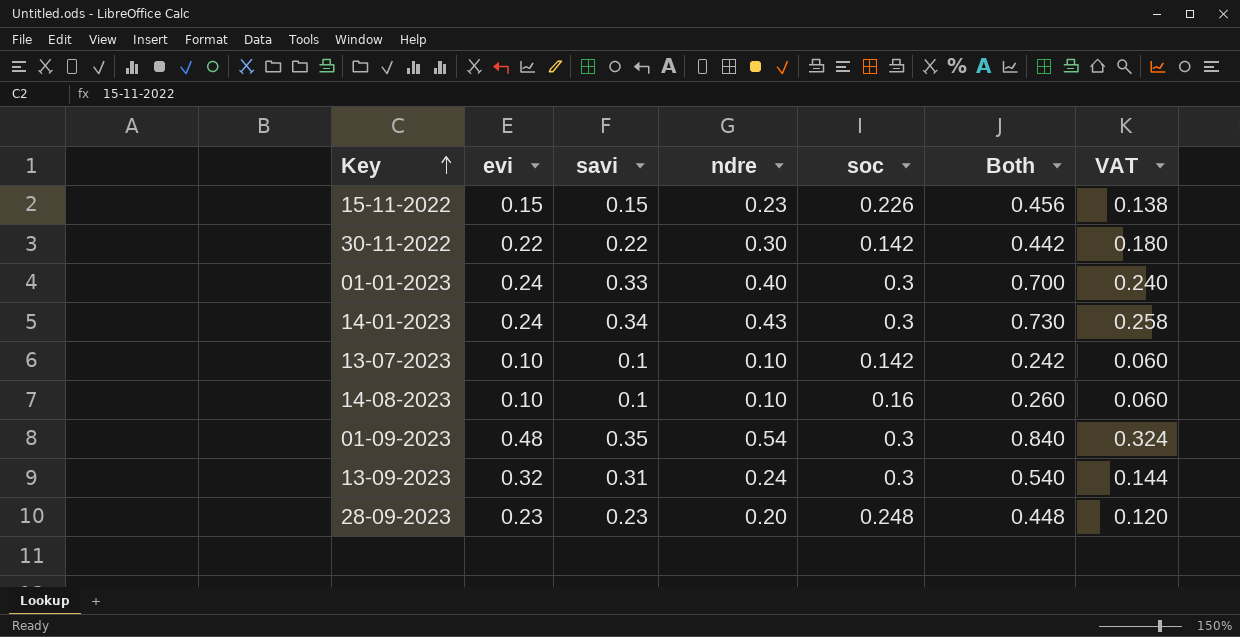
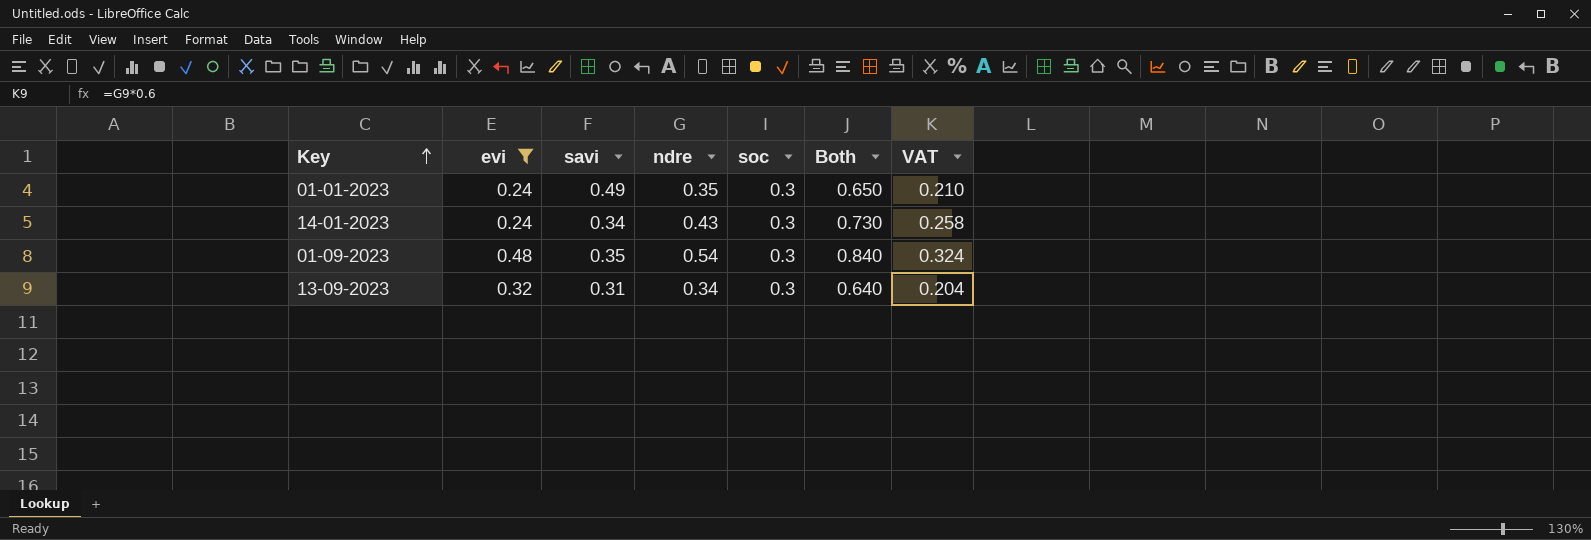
filter: none -> evi >= 0.24
01-01-2023 | savi: 0.33 -> 0.49
01-01-2023 | ndre: 0.40 -> 0.35
01-01-2023 | Both: 0.700 -> 0.650
01-01-2023 | VAT: 0.240 -> 0.210
13-09-2023 | ndre: 0.24 -> 0.34
13-09-2023 | Both: 0.540 -> 0.640
13-09-2023 | VAT: 0.144 -> 0.204

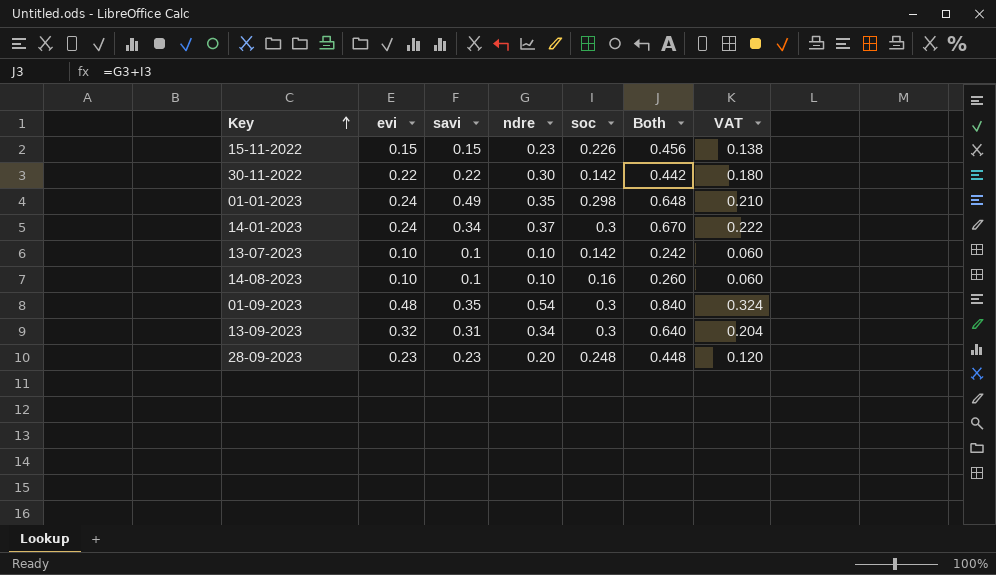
filter: evi >= 0.24 -> none
01-01-2023 | soc: 0.3 -> 0.298
01-01-2023 | Both: 0.650 -> 0.648
14-01-2023 | ndre: 0.43 -> 0.37
14-01-2023 | Both: 0.730 -> 0.670
14-01-2023 | VAT: 0.258 -> 0.222

